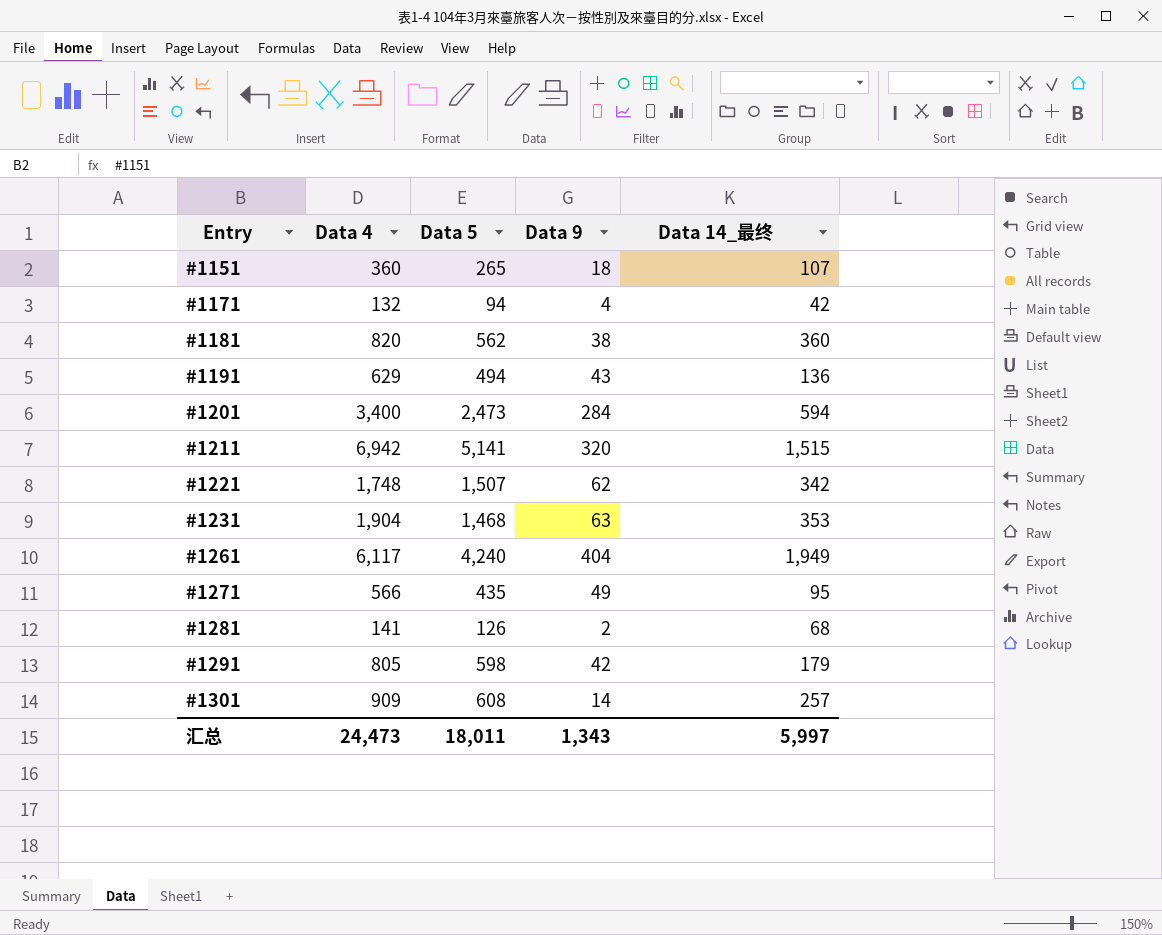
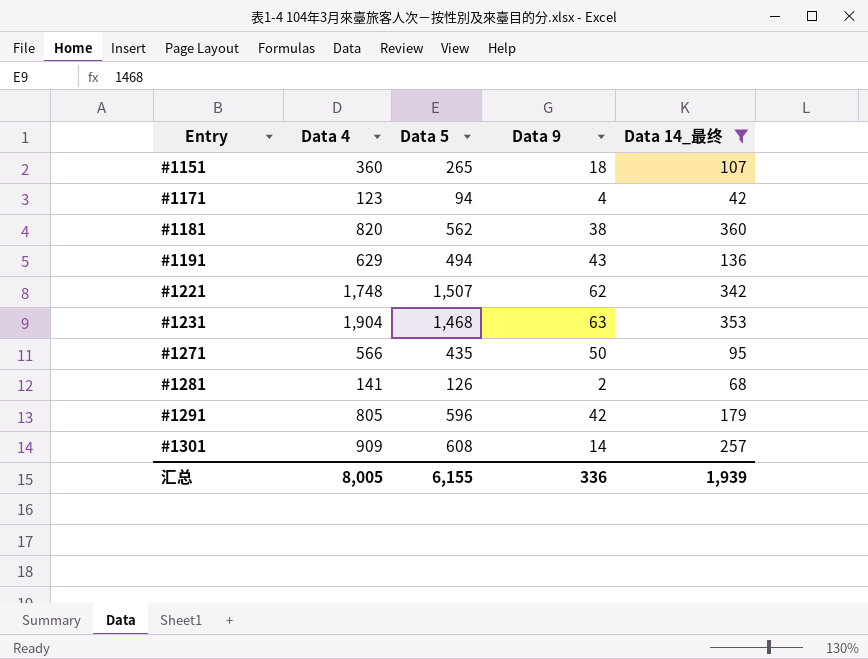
filter: none -> Data 14_最终 <= 360
#1171 | Data 4: 132 -> 123
#1271 | Data 9: 49 -> 50
#1291 | Data 5: 598 -> 596
汇总 | Data 4: 24,473 -> 8,005
汇总 | Data 5: 18,011 -> 6,155
汇总 | Data 9: 1,343 -> 336
汇总 | Data 14_最终: 5,997 -> 1,939

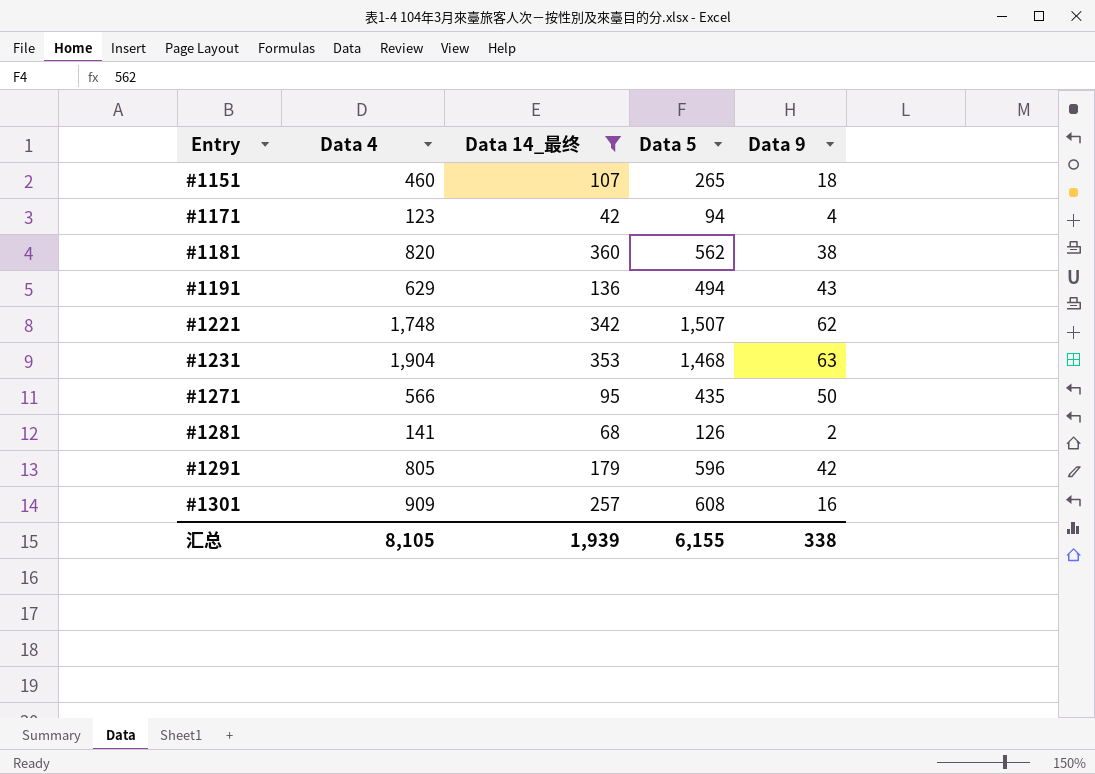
column Data 14_最终 | position: 5 -> 3
#1151 | Data 4: 360 -> 460
#1301 | Data 9: 14 -> 16
汇总 | Data 4: 8,005 -> 8,105
汇总 | Data 9: 336 -> 338

